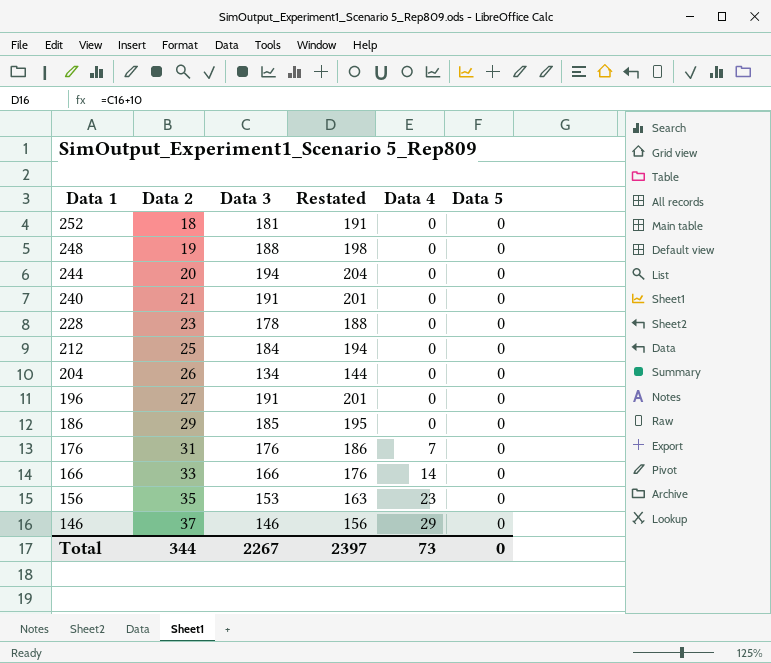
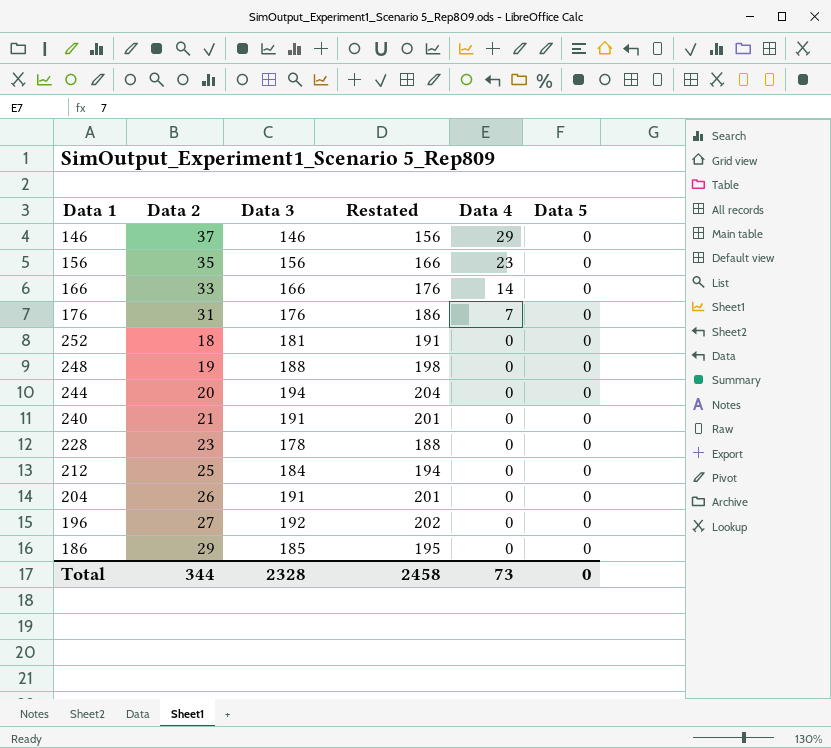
row order: Data 1 descending -> Data 4 descending
156 | Data 3: 153 -> 156
156 | Restated: 163 -> 166
204 | Data 3: 134 -> 191
204 | Restated: 144 -> 201
196 | Data 3: 191 -> 192
196 | Restated: 201 -> 202
Total | Data 3: 2267 -> 2328
Total | Restated: 2397 -> 2458

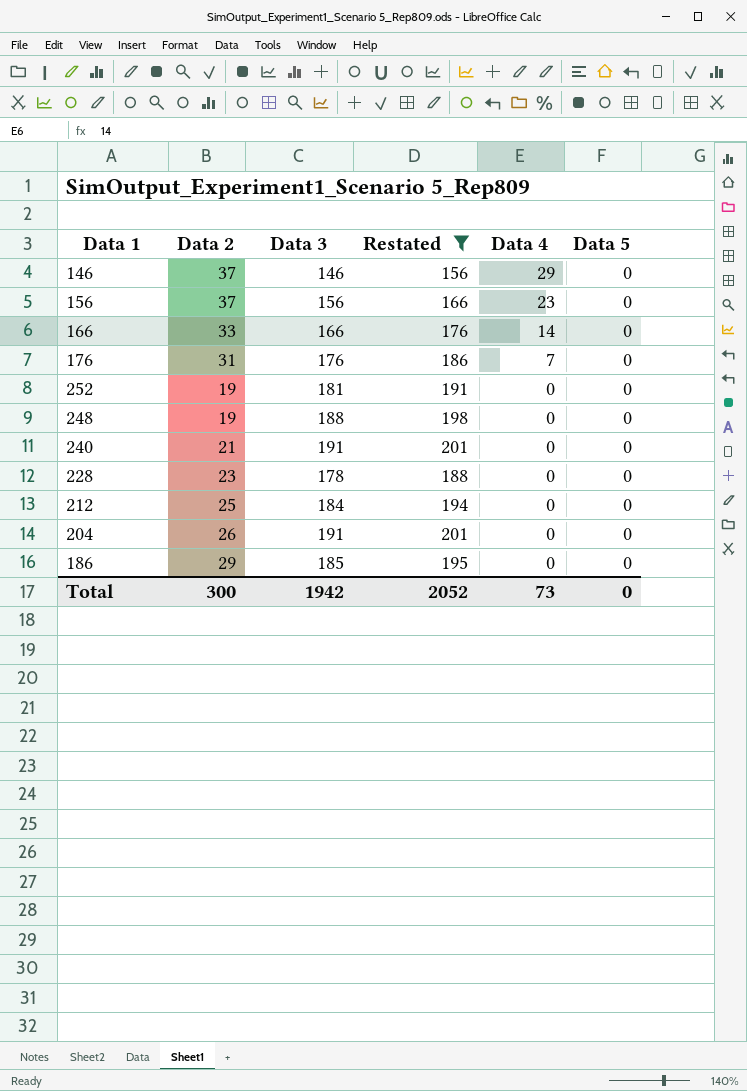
filter: none -> Restated <= 201
156 | Data 2: 35 -> 37
252 | Data 2: 18 -> 19
Total | Data 2: 344 -> 300
Total | Data 3: 2328 -> 1942
Total | Restated: 2458 -> 2052

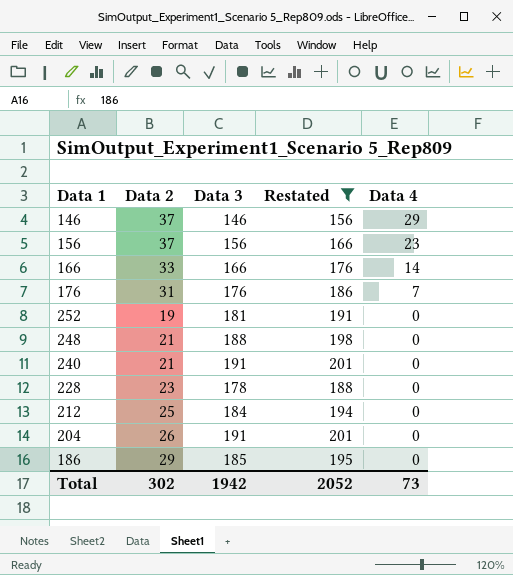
column Data 5 | position: 6 -> none
248 | Data 2: 19 -> 21
Total | Data 2: 300 -> 302

